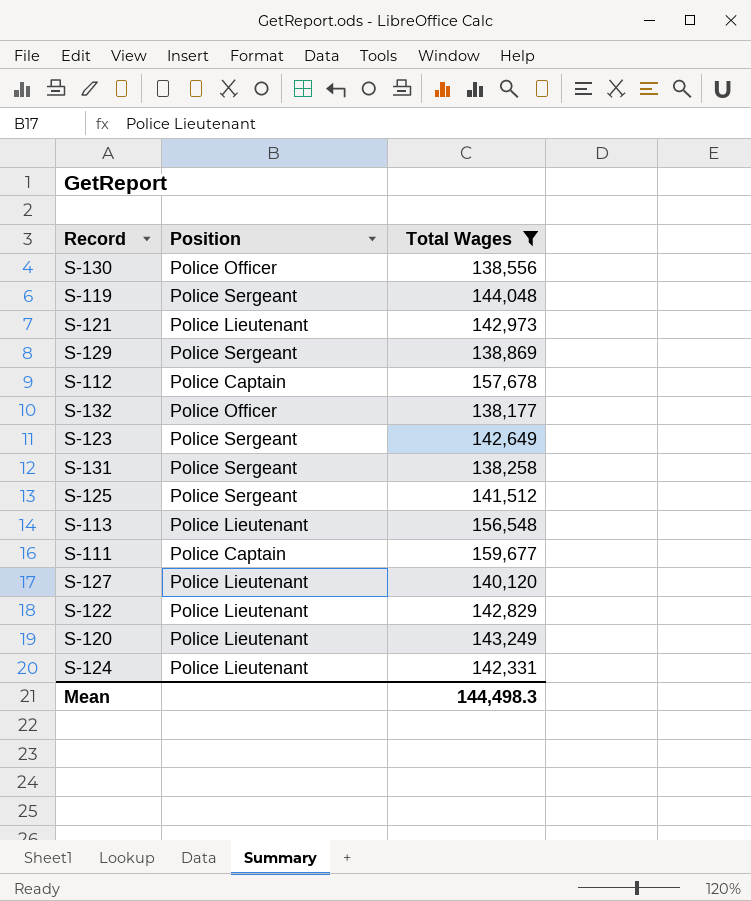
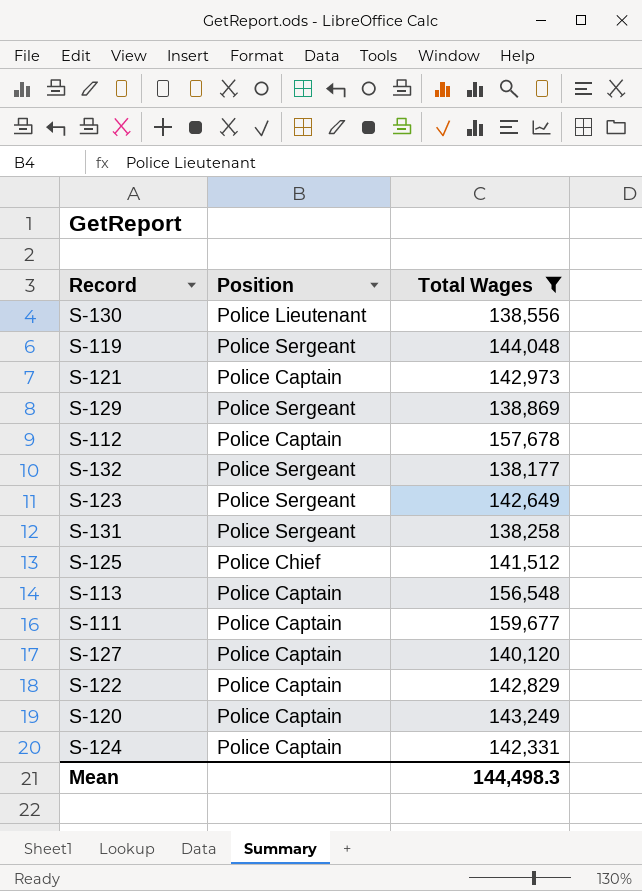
S-130 | Position: Police Officer -> Police Lieutenant
S-121 | Position: Police Lieutenant -> Police Captain
S-132 | Position: Police Officer -> Police Sergeant
S-125 | Position: Police Sergeant -> Police Chief
S-113 | Position: Police Lieutenant -> Police Captain
S-127 | Position: Police Lieutenant -> Police Captain
S-122 | Position: Police Lieutenant -> Police Captain
S-120 | Position: Police Lieutenant -> Police Captain
S-124 | Position: Police Lieutenant -> Police Captain

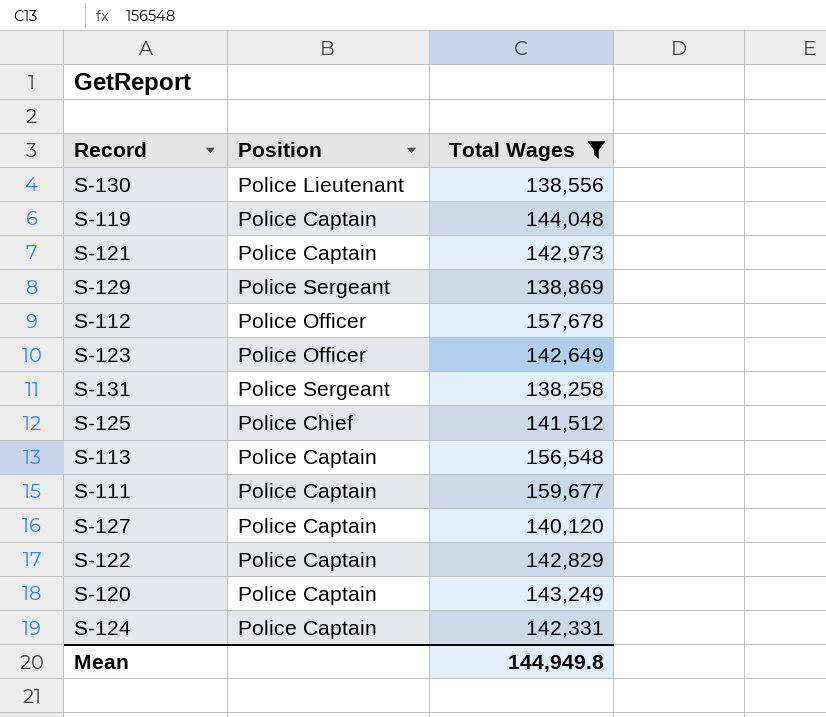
row S-132: Police Sergeant | 138,177 -> none
S-119 | Position: Police Sergeant -> Police Captain
S-112 | Position: Police Captain -> Police Officer
S-123 | Position: Police Sergeant -> Police Officer
Mean | Total Wages: 144,498.3 -> 144,949.8

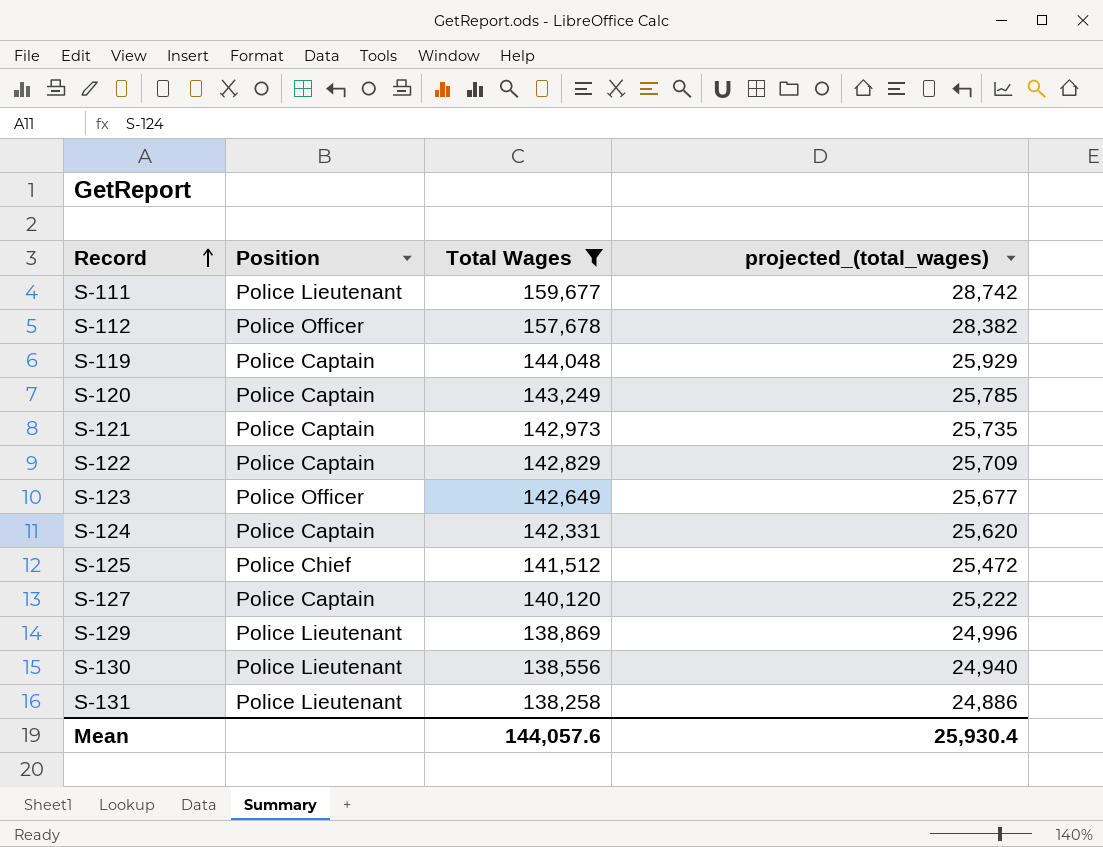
row order: none -> Record ascending
column projected_(total_wages) | formula: none -> [Total Wages] * 0.18
row S-113: Police Captain | 156,548 -> none
S-111 | Position: Police Captain -> Police Lieutenant
S-129 | Position: Police Sergeant -> Police Lieutenant
S-131 | Position: Police Sergeant -> Police Lieutenant
Mean | Total Wages: 144,949.8 -> 144,057.6

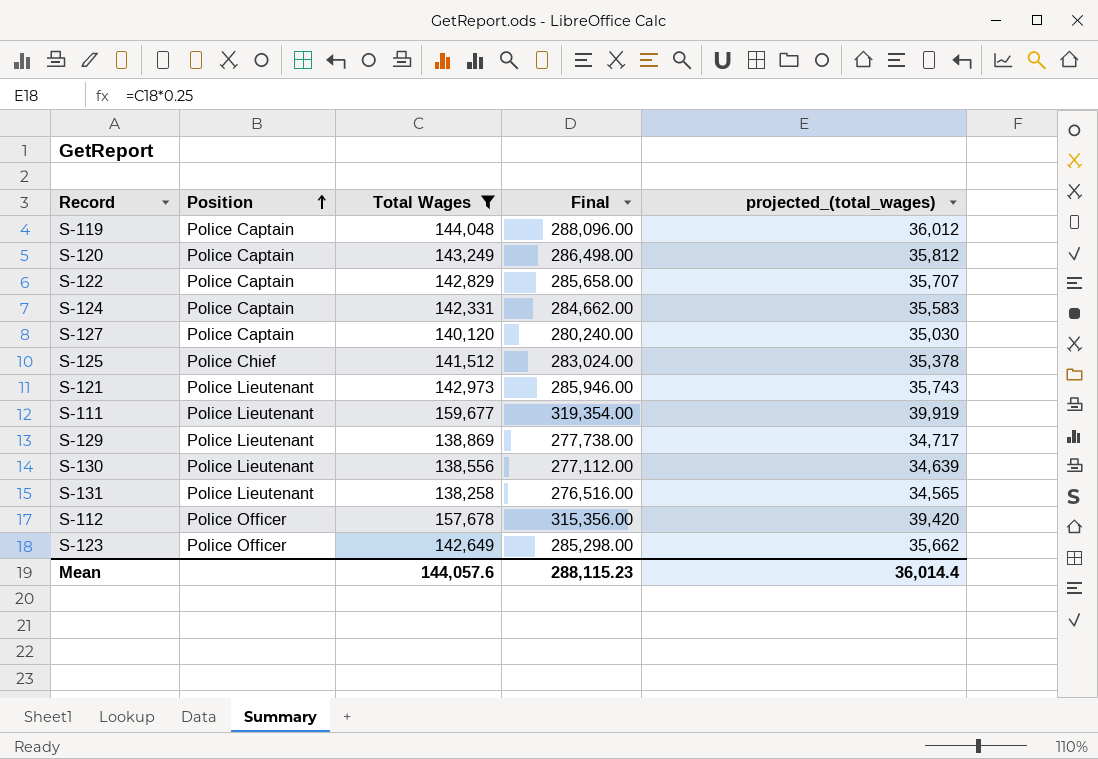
row order: Record ascending -> Position ascending
column Final | formula: none -> [Total Wages] * 2
column projected_(total_wages) | formula: [Total Wages] * 0.18 -> [Total Wages] * 0.25
S-121 | Position: Police Captain -> Police Lieutenant
Mean | projected_(total_wages): 25,930.4 -> 36,014.4

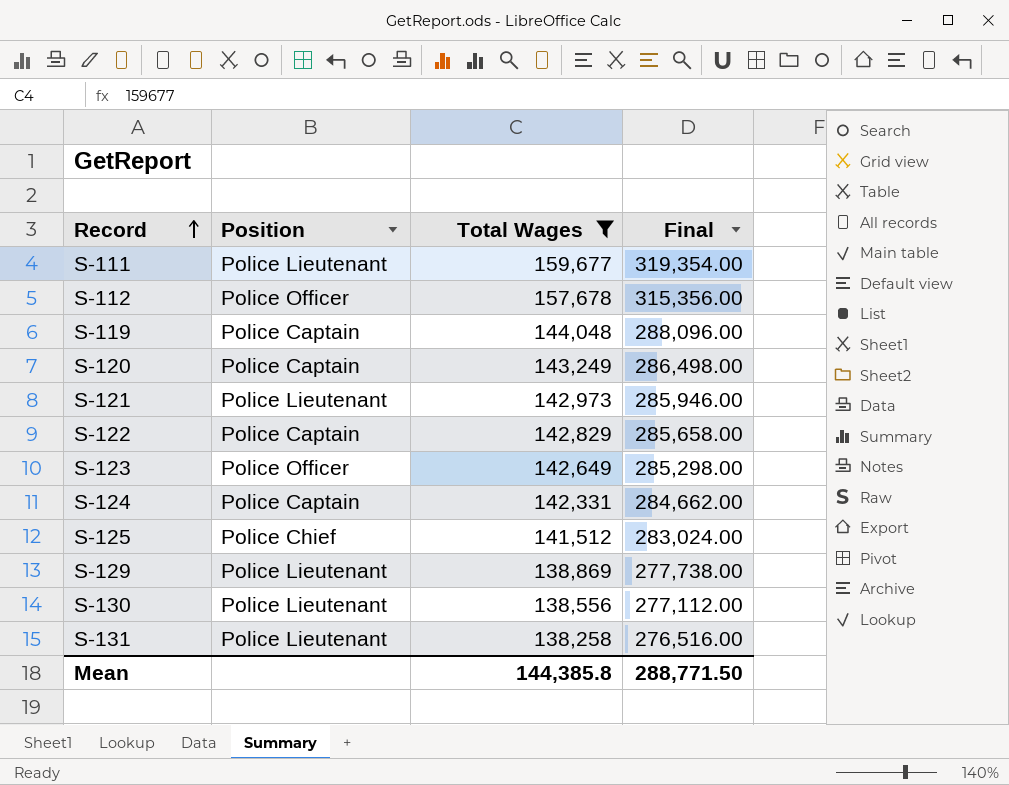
row order: Position ascending -> Record ascending
column projected_(total_wages) | formula: [Total Wages] * 0.25 -> none
row S-127: Police Captain | 140,120 | 280,240.00 | 35,030 -> none
Mean | Total Wages: 144,057.6 -> 144,385.8
Mean | Final: 288,115.23 -> 288,771.50

